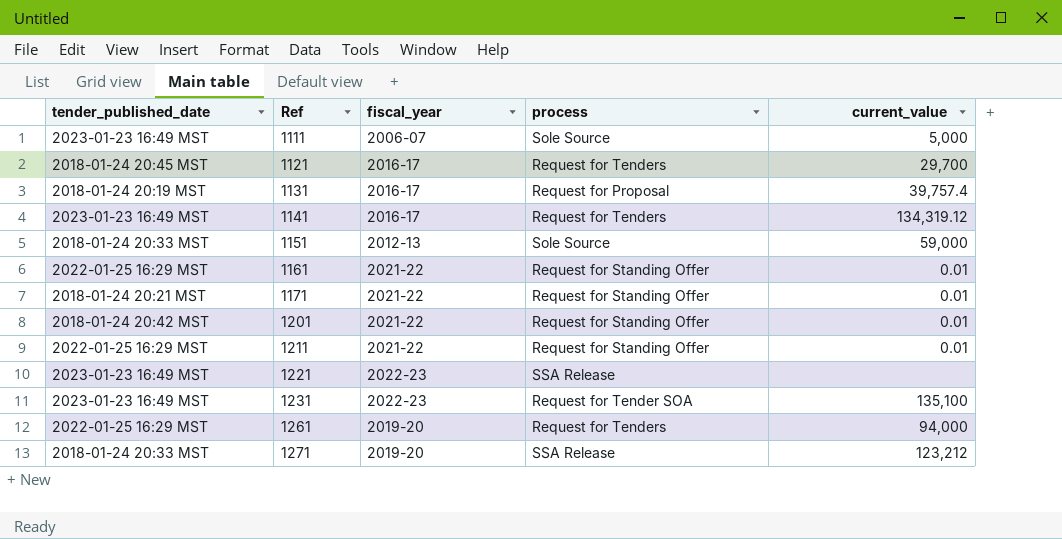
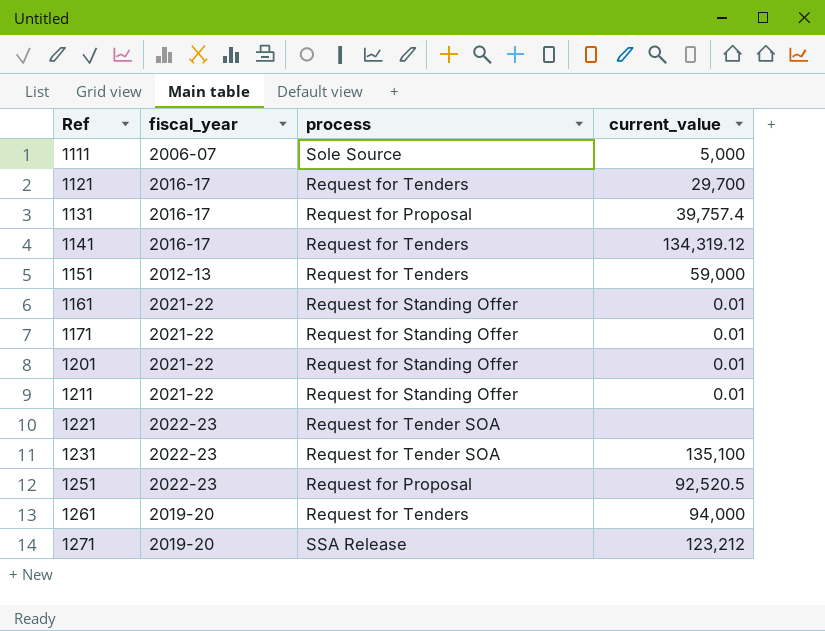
column tender_published_date | position: 1 -> none
1151 | process: Sole Source -> Request for Tenders
1221 | process: SSA Release -> Request for Tender SOA
row 1251: none -> 2022-23 | Request for Proposal | 92,520.5

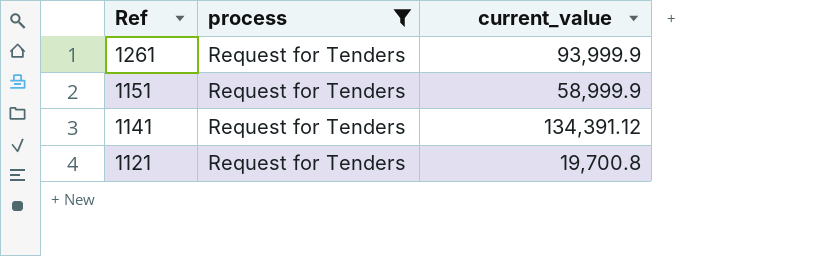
filter: none -> process = Request for Tenders
row order: Ref ascending -> Ref descending
column fiscal_year | position: 2 -> none
1261 | current_value: 94,000 -> 93,999.9
1151 | current_value: 59,000 -> 58,999.9
1141 | current_value: 134,319.12 -> 134,391.12
1121 | current_value: 29,700 -> 19,700.8

